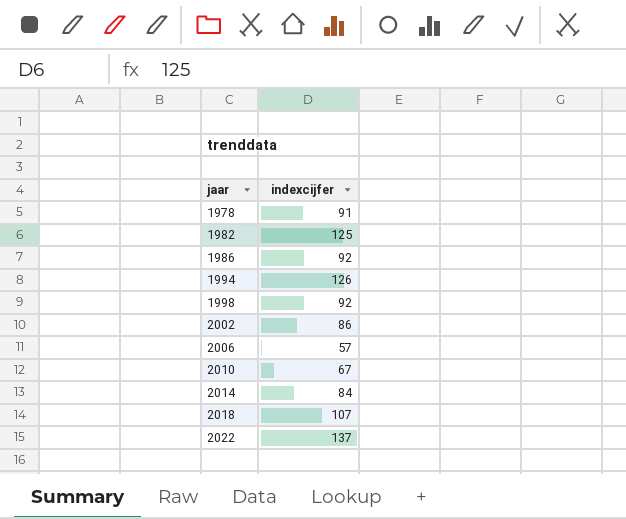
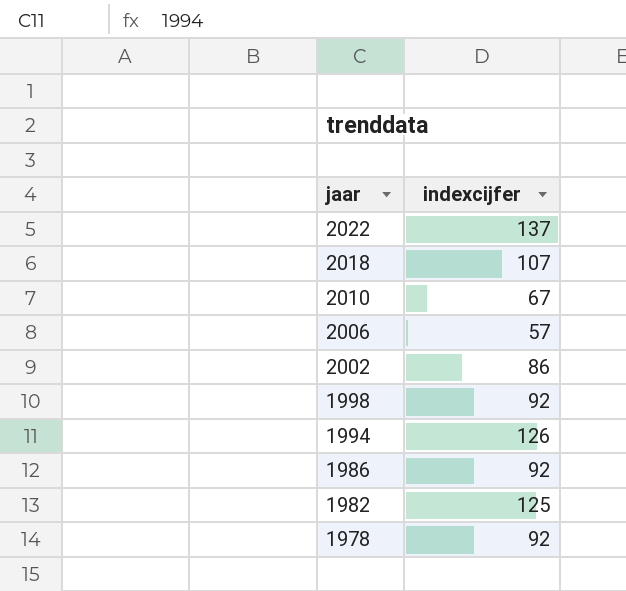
row order: jaar ascending -> jaar descending
row 2014: 84 -> none
1978 | indexcijfer: 91 -> 92

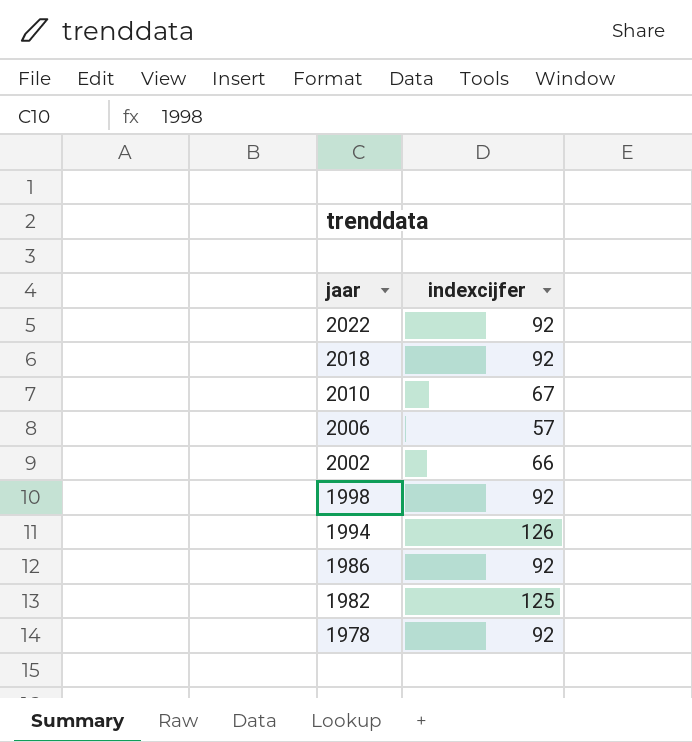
2022 | indexcijfer: 137 -> 92
2018 | indexcijfer: 107 -> 92
2002 | indexcijfer: 86 -> 66

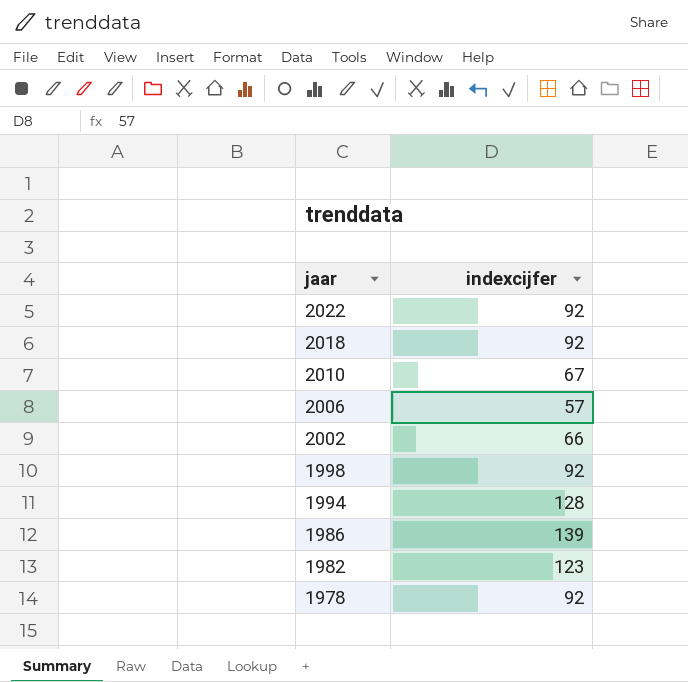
1994 | indexcijfer: 126 -> 128
1986 | indexcijfer: 92 -> 139
1982 | indexcijfer: 125 -> 123

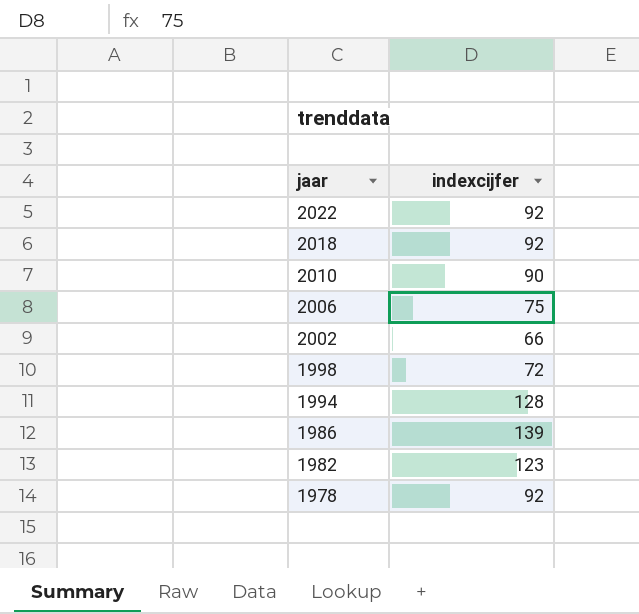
2010 | indexcijfer: 67 -> 90
2006 | indexcijfer: 57 -> 75
1998 | indexcijfer: 92 -> 72

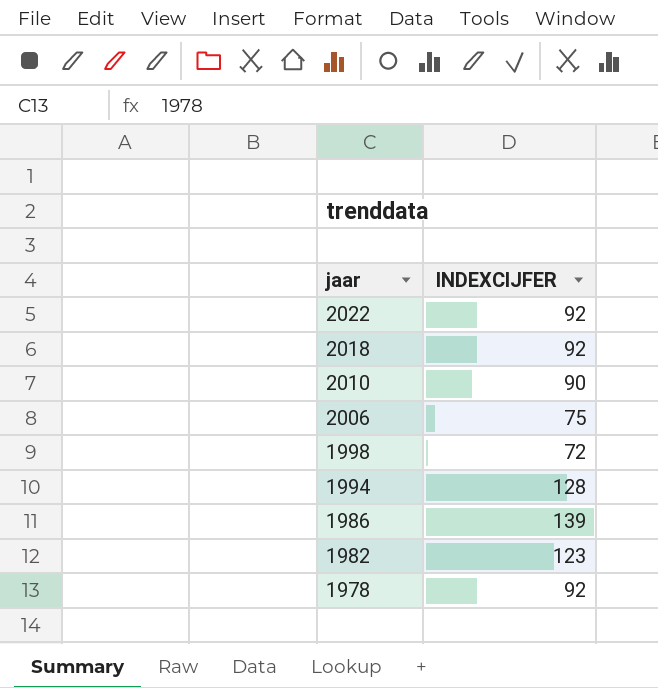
column name: indexcijfer -> INDEXCIJFER
row 2002: 66 -> none

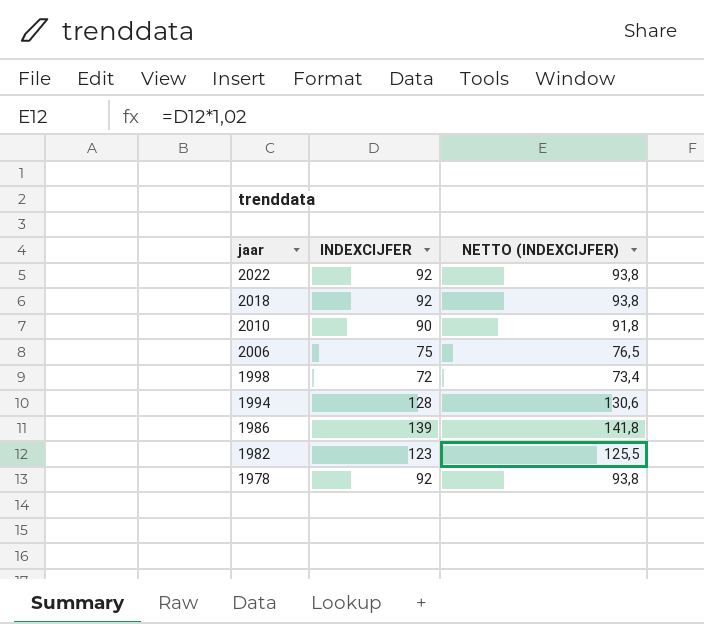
column NETTO (INDEXCIJFER) | formula: none -> [INDEXCIJFER] * 1,02

